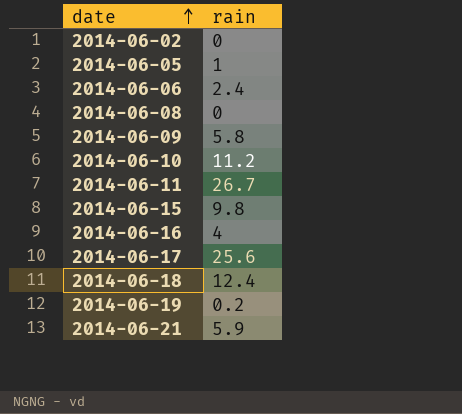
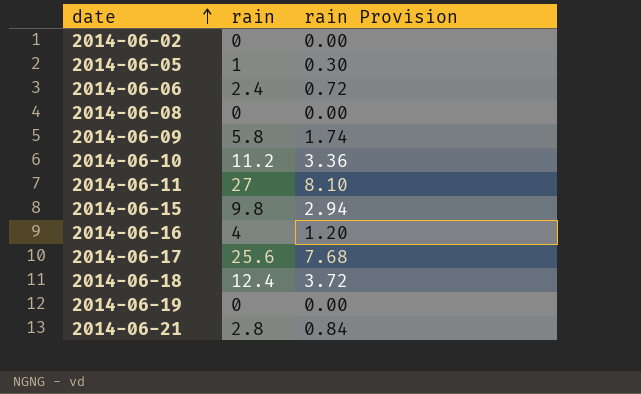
column rain Provision | formula: none -> [rain] * 0.3
2014-06-11 | rain: 26.7 -> 27
2014-06-19 | rain: 0.2 -> 0
2014-06-21 | rain: 5.9 -> 2.8

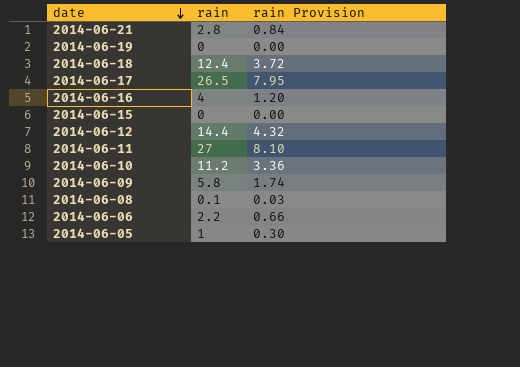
row order: date ascending -> date descending
row 2014-06-02: 0 | 0.00 -> none
2014-06-17 | rain: 25.6 -> 26.5
2014-06-17 | rain Provision: 7.68 -> 7.95
2014-06-15 | rain: 9.8 -> 0
2014-06-15 | rain Provision: 2.94 -> 0.00
row 2014-06-12: none -> 14.4 | 4.32
2014-06-08 | rain: 0 -> 0.1
2014-06-08 | rain Provision: 0.00 -> 0.03
2014-06-06 | rain: 2.4 -> 2.2
2014-06-06 | rain Provision: 0.72 -> 0.66

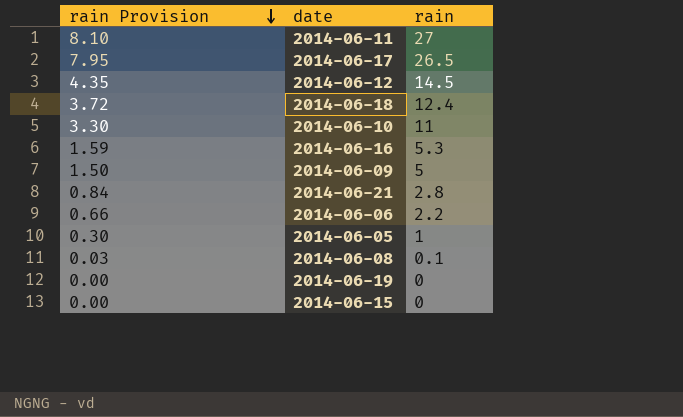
row order: date descending -> rain Provision descending
column rain Provision | position: 3 -> 1
2014-06-12 | rain Provision: 4.32 -> 4.35
2014-06-12 | rain: 14.4 -> 14.5
2014-06-10 | rain Provision: 3.36 -> 3.30
2014-06-10 | rain: 11.2 -> 11
2014-06-16 | rain Provision: 1.20 -> 1.59
2014-06-16 | rain: 4 -> 5.3
2014-06-09 | rain Provision: 1.74 -> 1.50
2014-06-09 | rain: 5.8 -> 5

